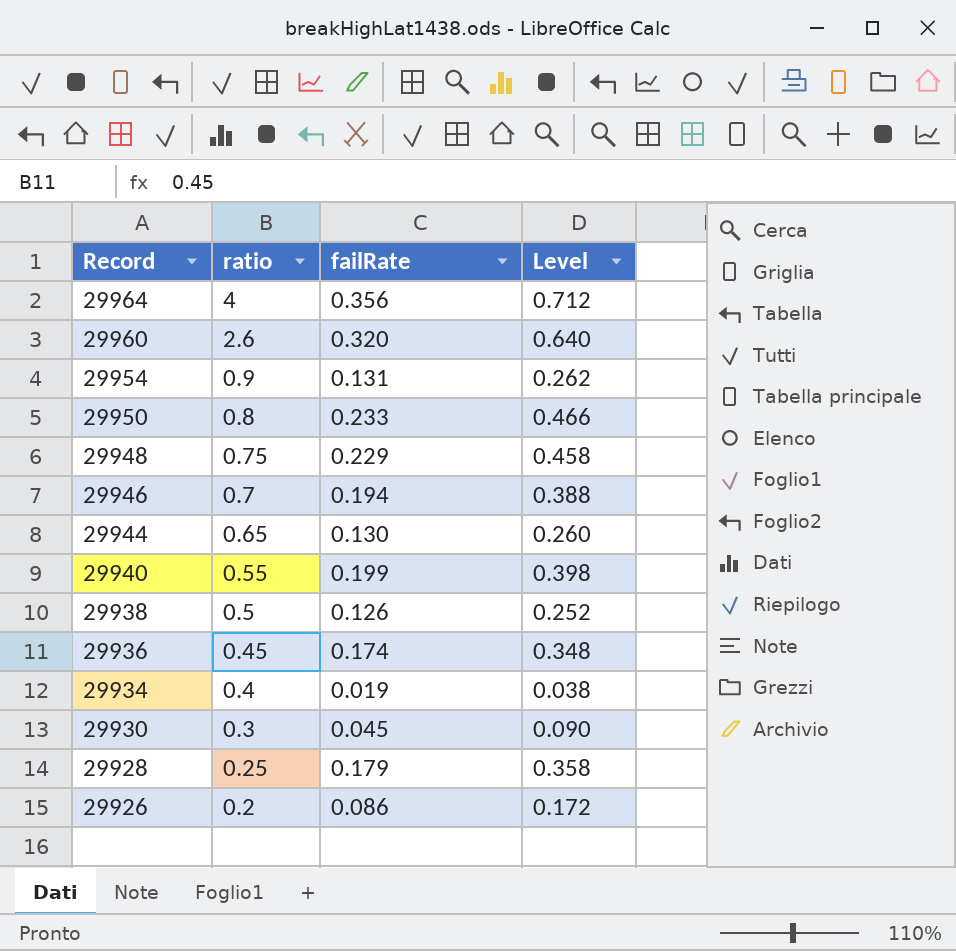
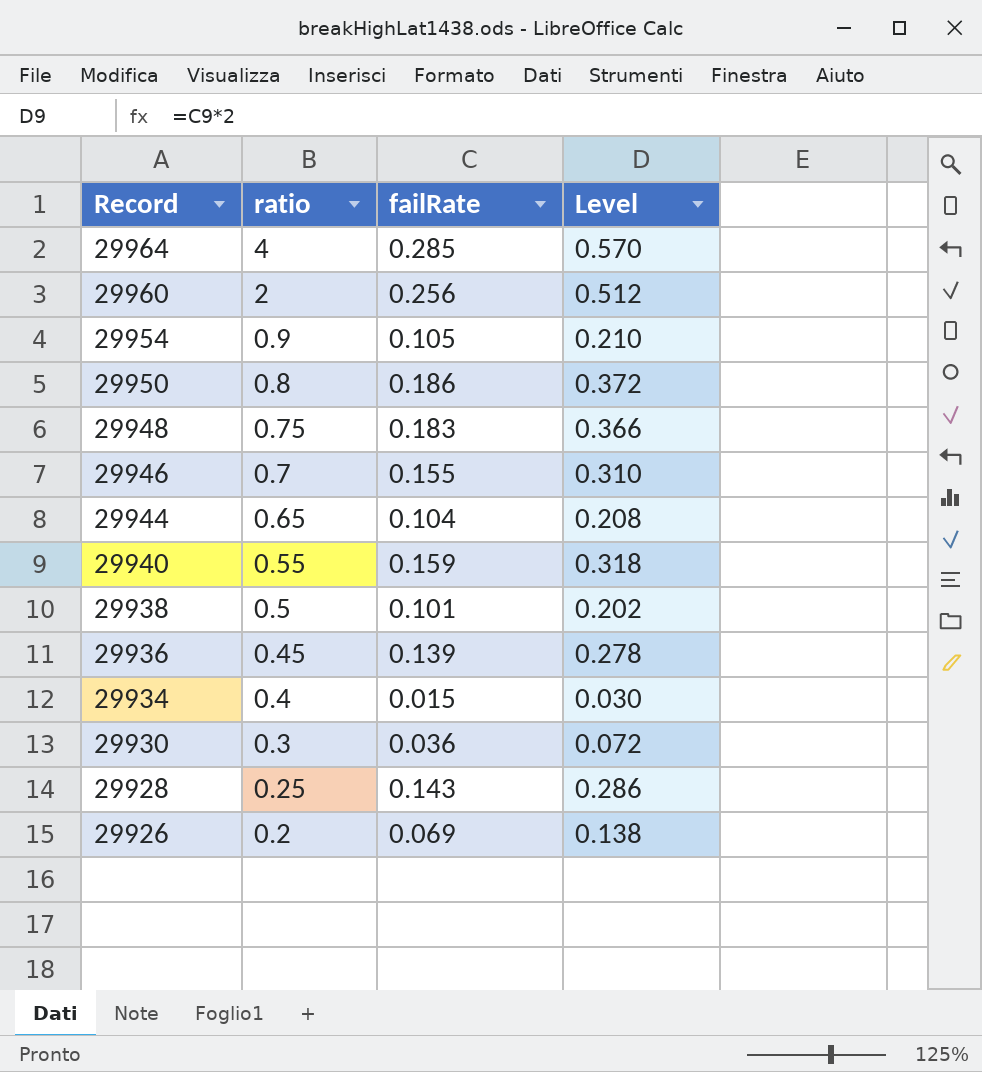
29964 | failRate: 0.356 -> 0.285
29964 | Level: 0.712 -> 0.570
29960 | ratio: 2.6 -> 2
29960 | failRate: 0.320 -> 0.256
29960 | Level: 0.640 -> 0.512
29954 | failRate: 0.131 -> 0.105
29954 | Level: 0.262 -> 0.210
29950 | failRate: 0.233 -> 0.186
29950 | Level: 0.466 -> 0.372
29948 | failRate: 0.229 -> 0.183
29948 | Level: 0.458 -> 0.366
29946 | failRate: 0.194 -> 0.155
29946 | Level: 0.388 -> 0.310
29944 | failRate: 0.130 -> 0.104
29944 | Level: 0.260 -> 0.208
29940 | failRate: 0.199 -> 0.159
29940 | Level: 0.398 -> 0.318
29938 | failRate: 0.126 -> 0.101
29938 | Level: 0.252 -> 0.202
29936 | failRate: 0.174 -> 0.139
29936 | Level: 0.348 -> 0.278
29934 | failRate: 0.019 -> 0.015
29934 | Level: 0.038 -> 0.030
29930 | failRate: 0.045 -> 0.036
29930 | Level: 0.090 -> 0.072
29928 | failRate: 0.179 -> 0.143
29928 | Level: 0.358 -> 0.286
29926 | failRate: 0.086 -> 0.069
29926 | Level: 0.172 -> 0.138

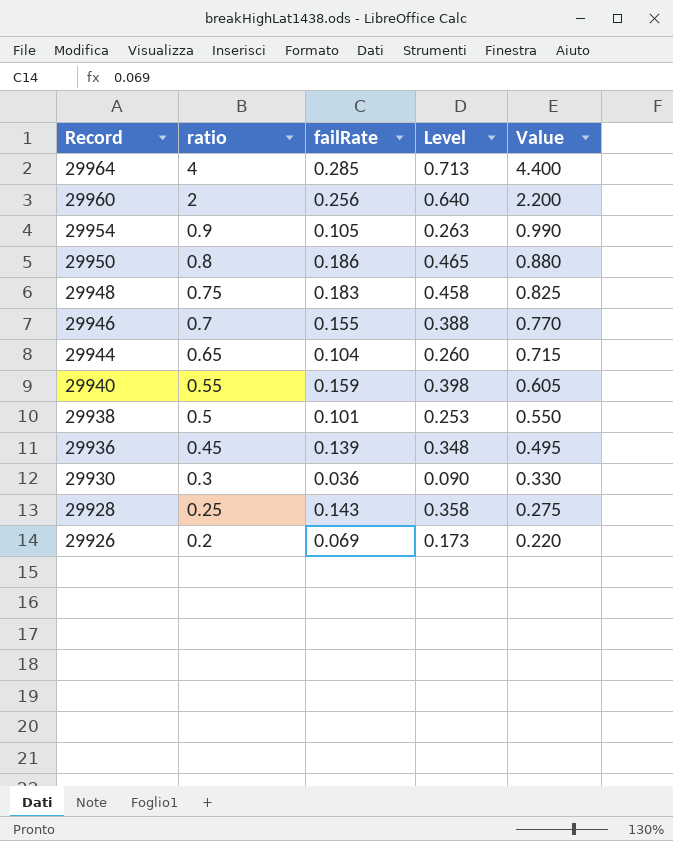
column Level | formula: [failRate] * 2 -> [failRate] * 2.5
column Value | formula: none -> [ratio] * 1.1
row 29934: 0.4 | 0.015 | 0.030 -> none

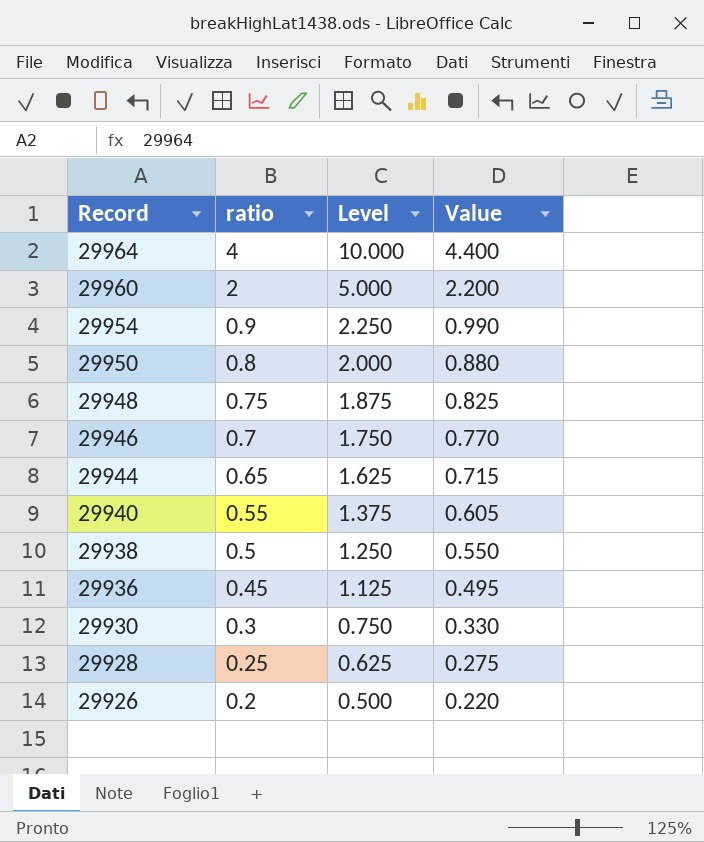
column failRate | position: 3 -> none
column Level | formula: [failRate] * 2.5 -> [ratio] * 2.5

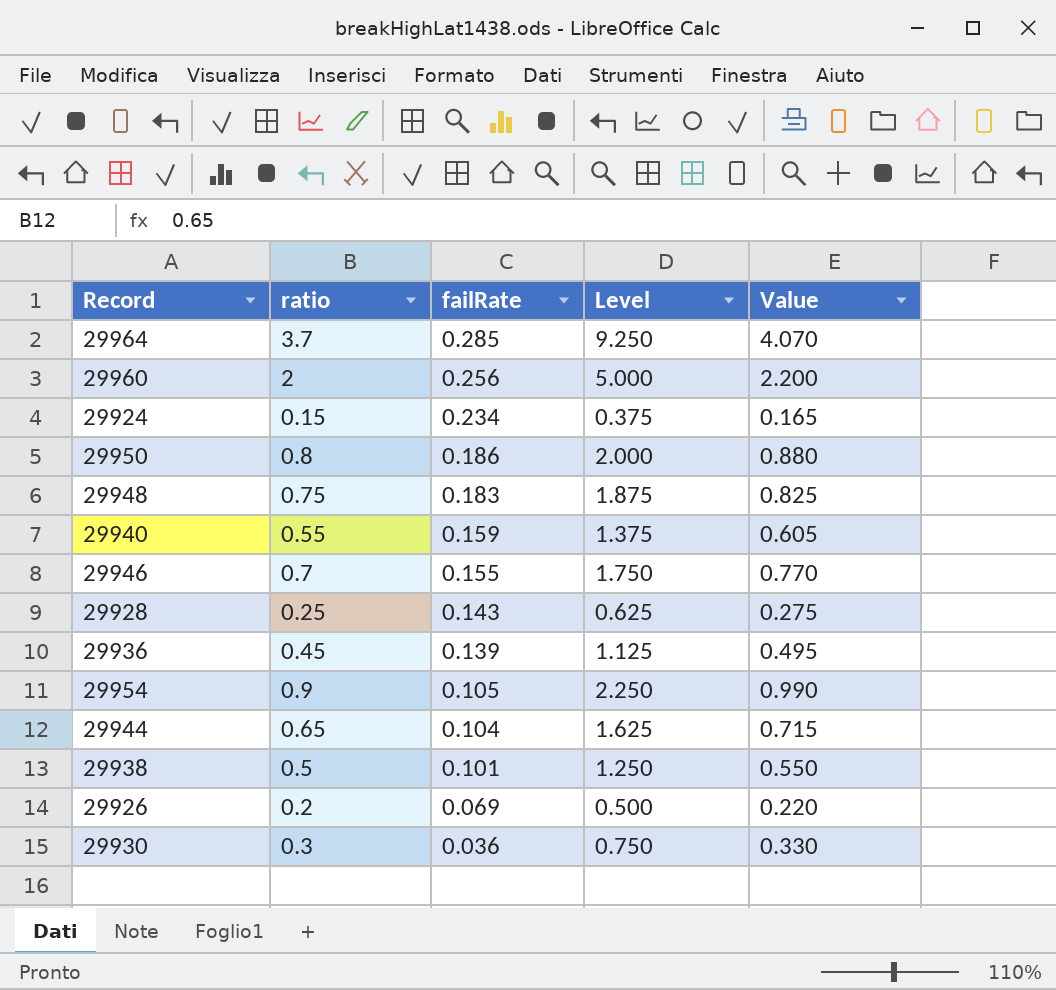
row order: Record descending -> failRate descending
column failRate | position: none -> 3
29964 | ratio: 4 -> 3.7
29964 | Level: 10.000 -> 9.250
29964 | Value: 4.400 -> 4.070
row 29924: none -> 0.15 | 0.234 | 0.375 | 0.165

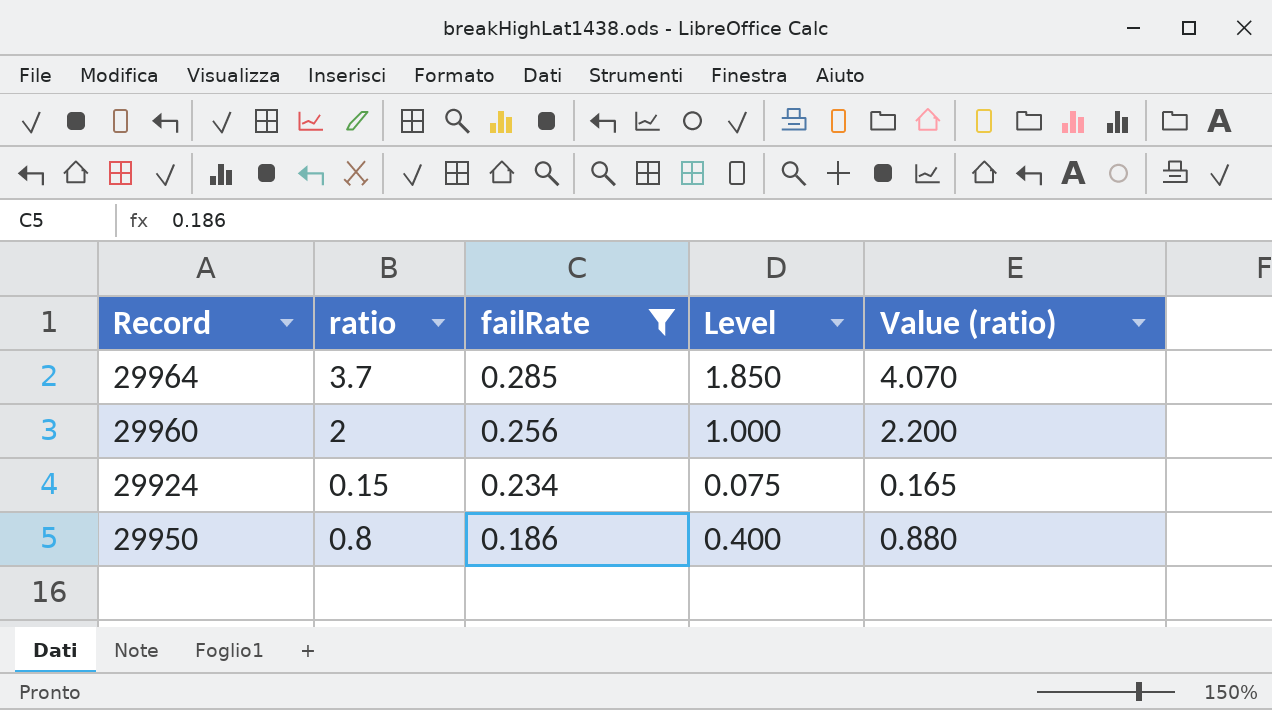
filter: none -> failRate >= 0.186
column Level | formula: [ratio] * 2.5 -> [ratio] * 0.5
column name: Value -> Value (ratio)

